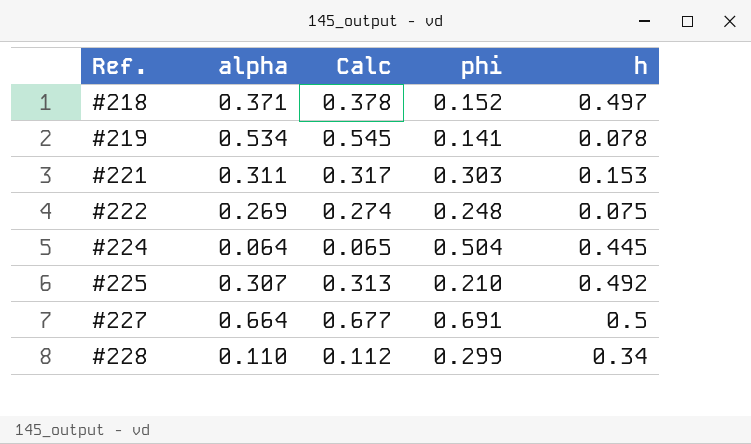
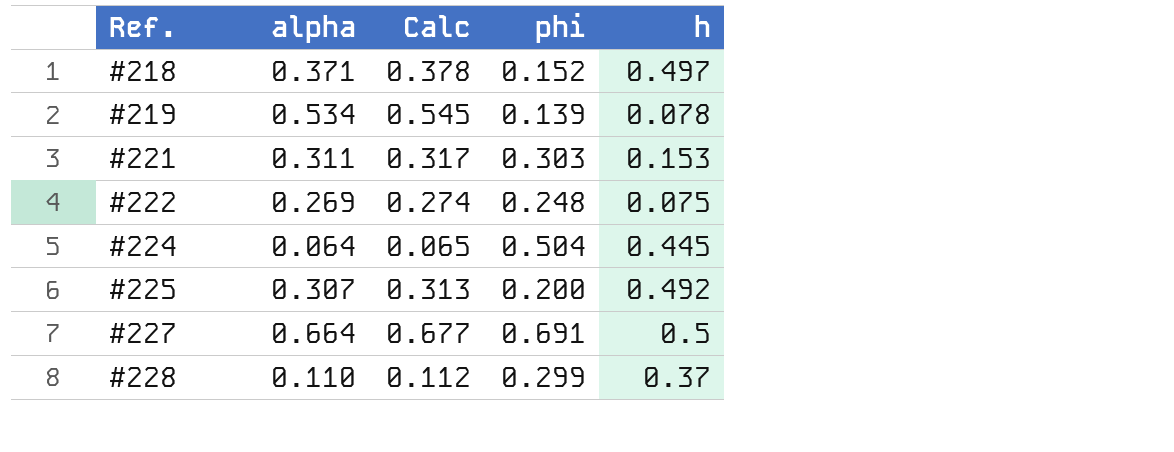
#219 | phi: 0.141 -> 0.139
#225 | phi: 0.210 -> 0.200
#228 | h: 0.34 -> 0.37

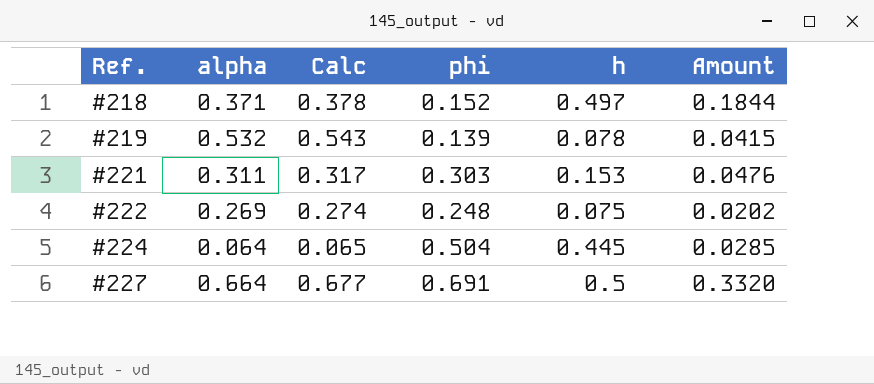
column Amount | formula: none -> [alpha] * [h]
row #225: 0.307 | 0.313 | 0.200 | 0.492 -> none
row #228: 0.110 | 0.112 | 0.299 | 0.37 -> none
#219 | alpha: 0.534 -> 0.532
#219 | Calc: 0.545 -> 0.543

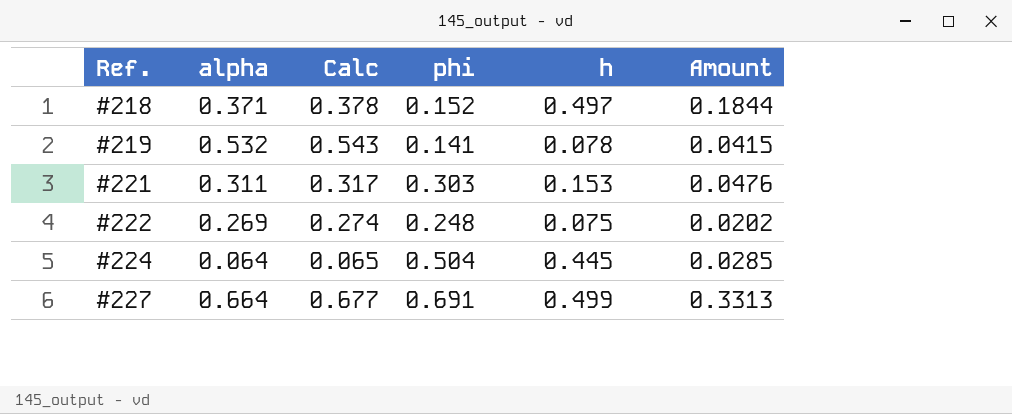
#219 | phi: 0.139 -> 0.141
#227 | h: 0.5 -> 0.499
#227 | Amount: 0.3320 -> 0.3313

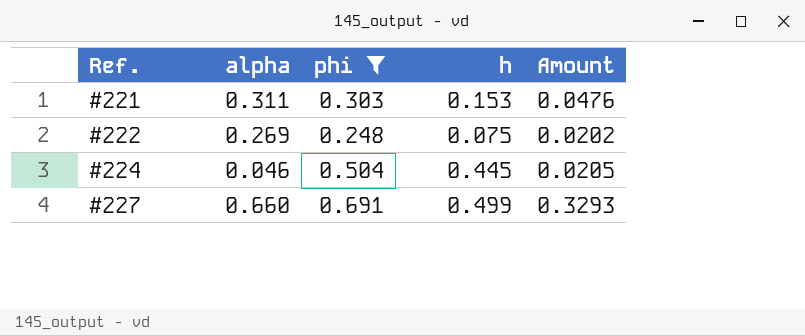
filter: none -> phi >= 0.248
column Calc | formula: [alpha] * 1.02 -> none
#224 | alpha: 0.064 -> 0.046
#224 | Amount: 0.0285 -> 0.0205
#227 | alpha: 0.664 -> 0.660
#227 | Amount: 0.3313 -> 0.3293

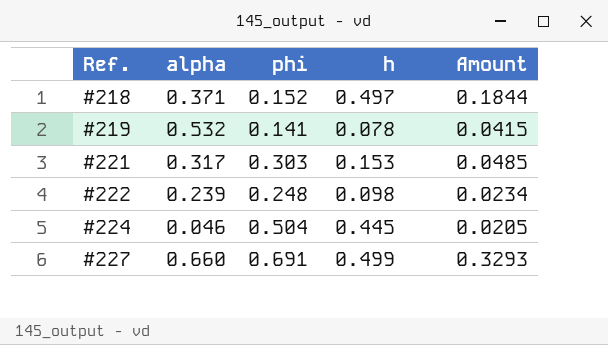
filter: phi >= 0.248 -> none
#221 | alpha: 0.311 -> 0.317
#221 | Amount: 0.0476 -> 0.0485
#222 | alpha: 0.269 -> 0.239
#222 | h: 0.075 -> 0.098
#222 | Amount: 0.0202 -> 0.0234

